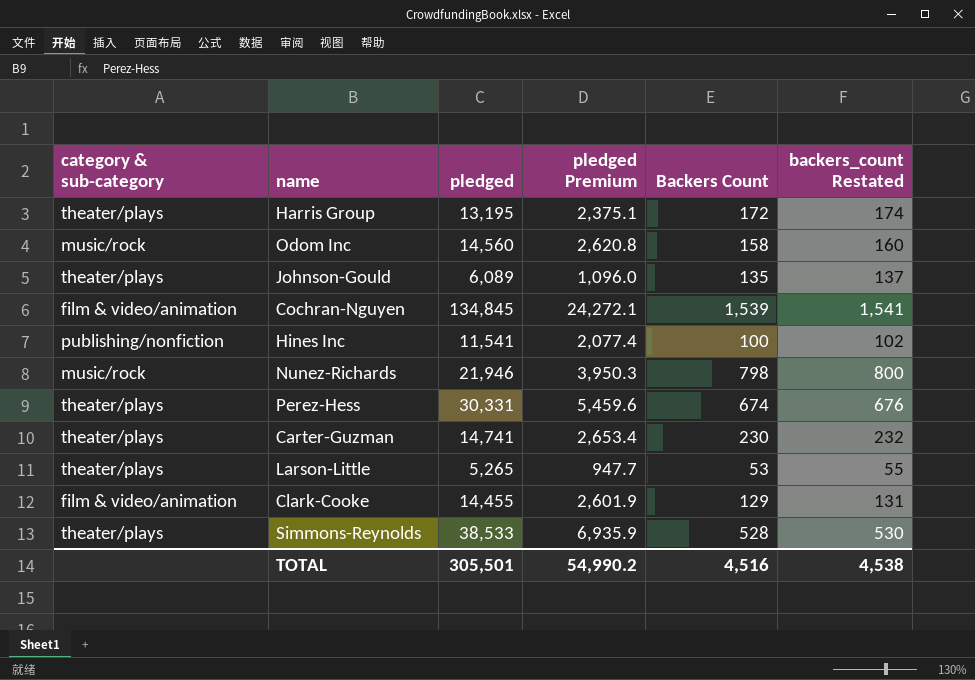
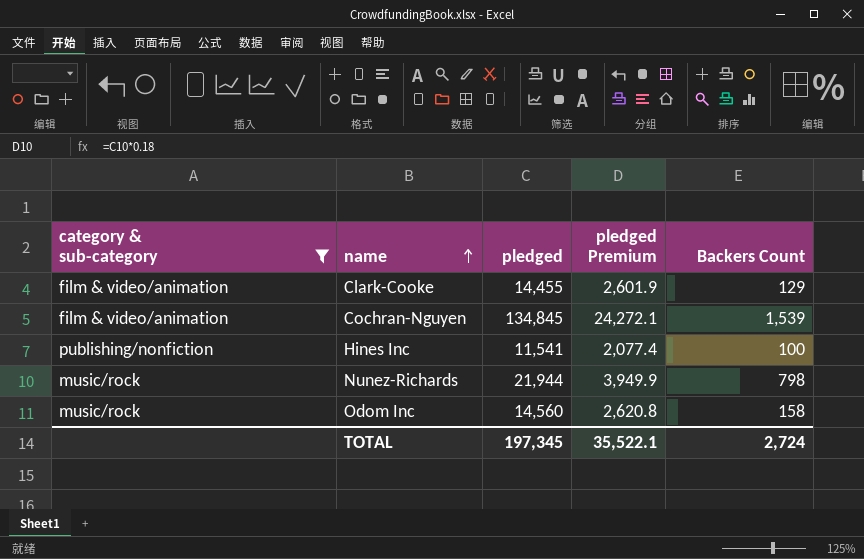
filter: none -> category & sub-category != theater/plays
row order: none -> name ascending
column backers_count Restated | formula: [Backers Count] + 2 -> none
Nunez-Richards | pledged: 21,946 -> 21,944
Nunez-Richards | pledged Premium: 3,950.3 -> 3,949.9
TOTAL | pledged: 305,501 -> 197,345
TOTAL | pledged Premium: 54,990.2 -> 35,522.1
TOTAL | Backers Count: 4,516 -> 2,724

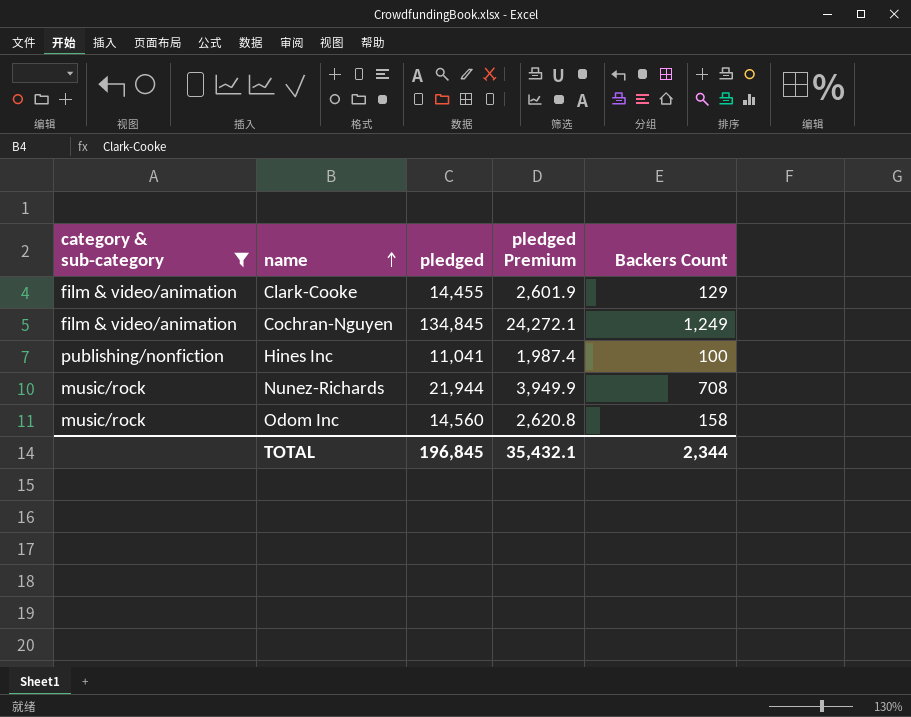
Cochran-Nguyen | Backers Count: 1,539 -> 1,249
Hines Inc | pledged: 11,541 -> 11,041
Hines Inc | pledged Premium: 2,077.4 -> 1,987.4
Nunez-Richards | Backers Count: 798 -> 708
TOTAL | pledged: 197,345 -> 196,845
TOTAL | pledged Premium: 35,522.1 -> 35,432.1
TOTAL | Backers Count: 2,724 -> 2,344

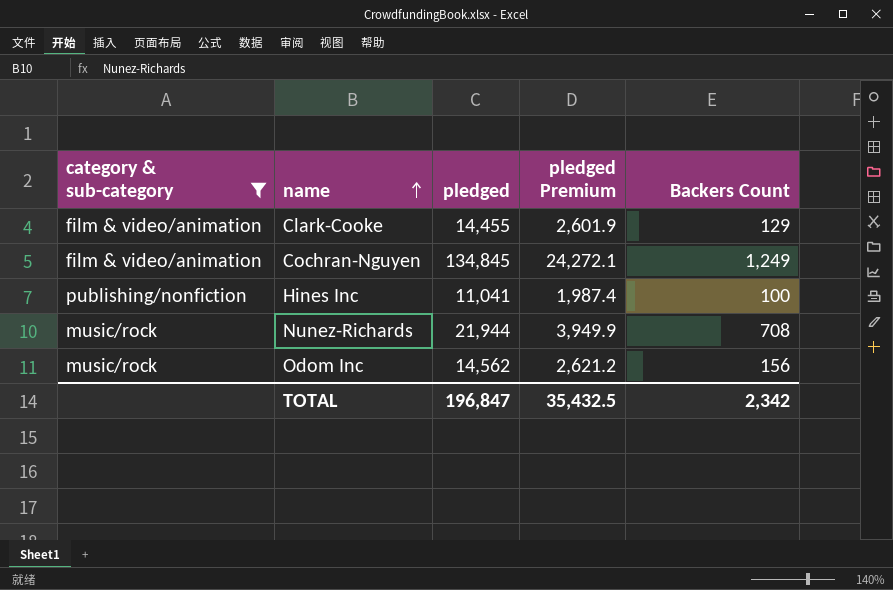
Odom Inc | pledged: 14,560 -> 14,562
Odom Inc | pledged Premium: 2,620.8 -> 2,621.2
Odom Inc | Backers Count: 158 -> 156
TOTAL | pledged: 196,845 -> 196,847
TOTAL | pledged Premium: 35,432.1 -> 35,432.5
TOTAL | Backers Count: 2,344 -> 2,342

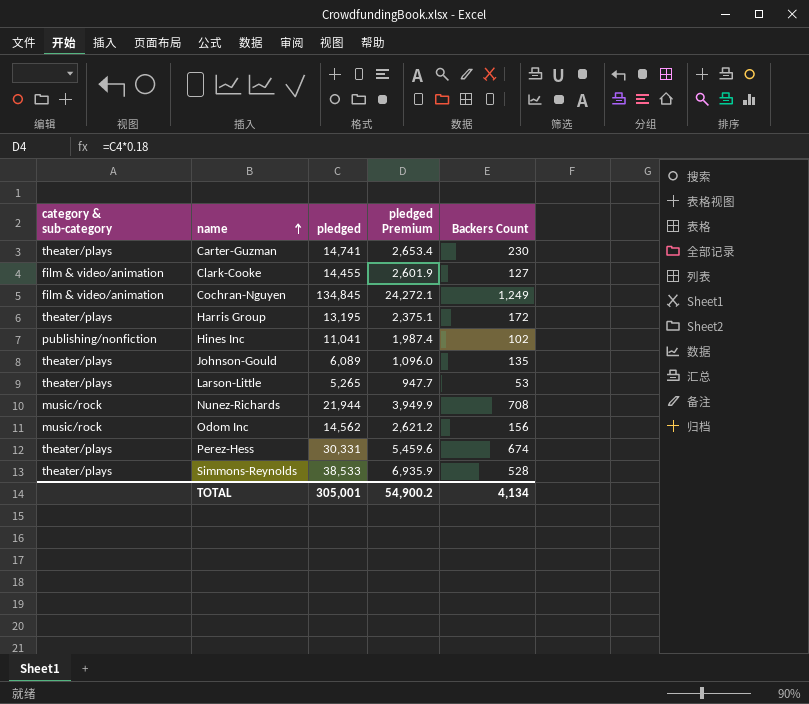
filter: category & sub-category != theater/plays -> none
Clark-Cooke | Backers Count: 129 -> 127
Hines Inc | Backers Count: 100 -> 102
TOTAL | pledged: 196,847 -> 305,001
TOTAL | pledged Premium: 35,432.5 -> 54,900.2
TOTAL | Backers Count: 2,342 -> 4,134

